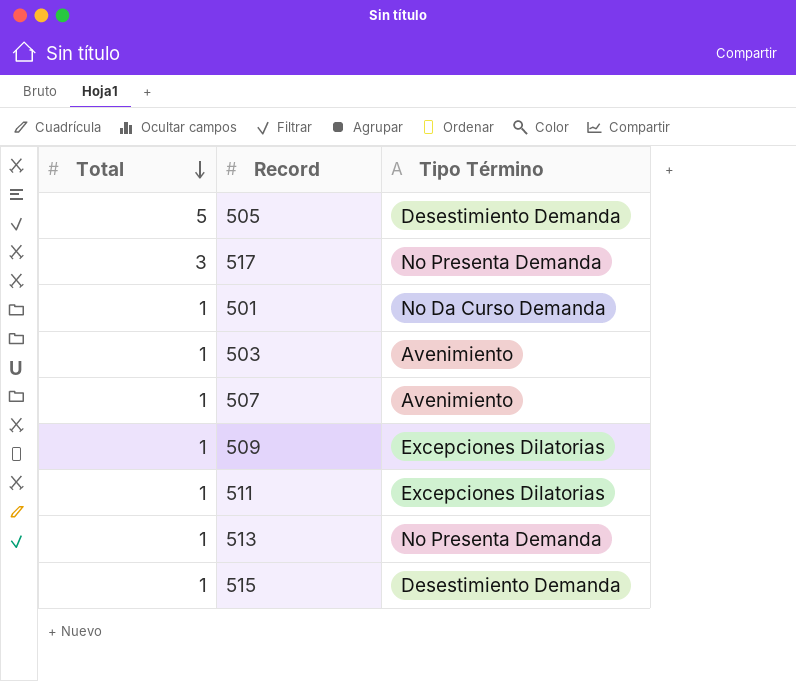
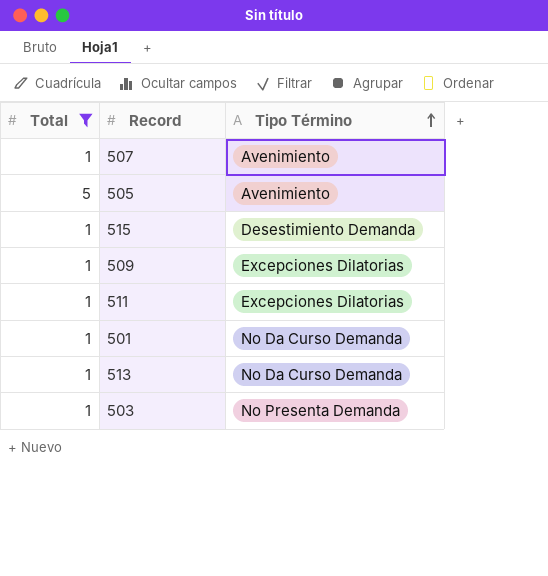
filter: none -> Total != 3
row order: Total descending -> Tipo Término ascending
505 | Tipo Término: Desestimiento Demanda -> Avenimiento
513 | Tipo Término: No Presenta Demanda -> No Da Curso Demanda
503 | Tipo Término: Avenimiento -> No Presenta Demanda

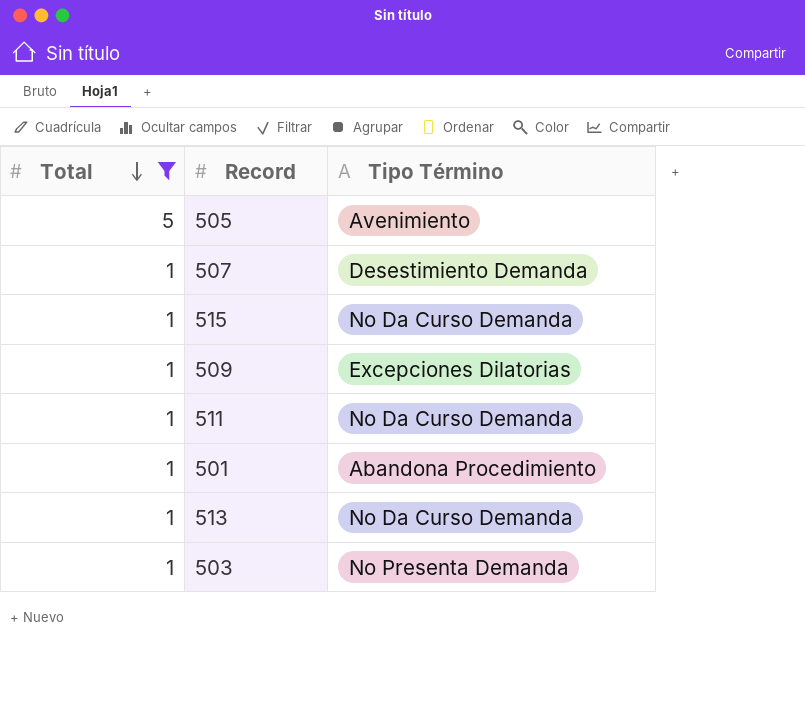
row order: Tipo Término ascending -> Total descending
507 | Tipo Término: Avenimiento -> Desestimiento Demanda
515 | Tipo Término: Desestimiento Demanda -> No Da Curso Demanda
511 | Tipo Término: Excepciones Dilatorias -> No Da Curso Demanda
501 | Tipo Término: No Da Curso Demanda -> Abandona Procedimiento

